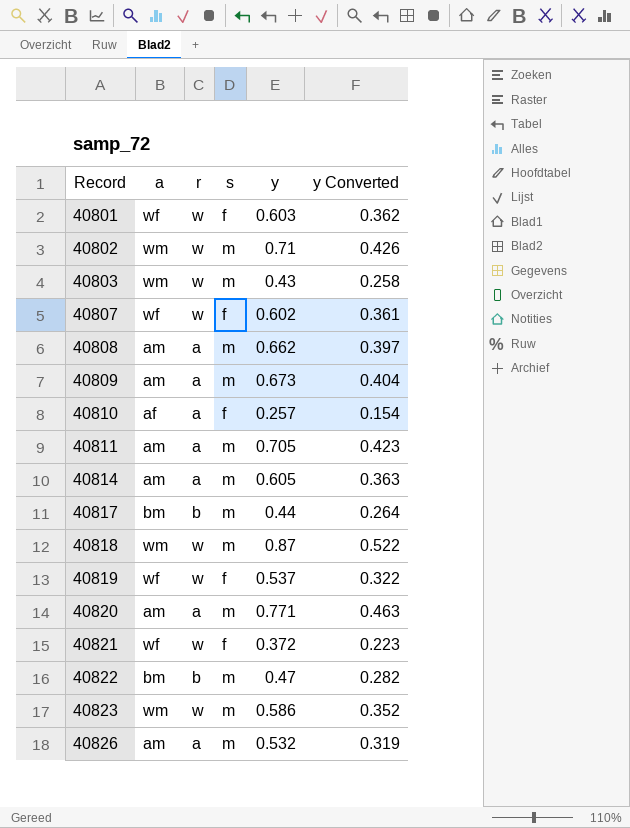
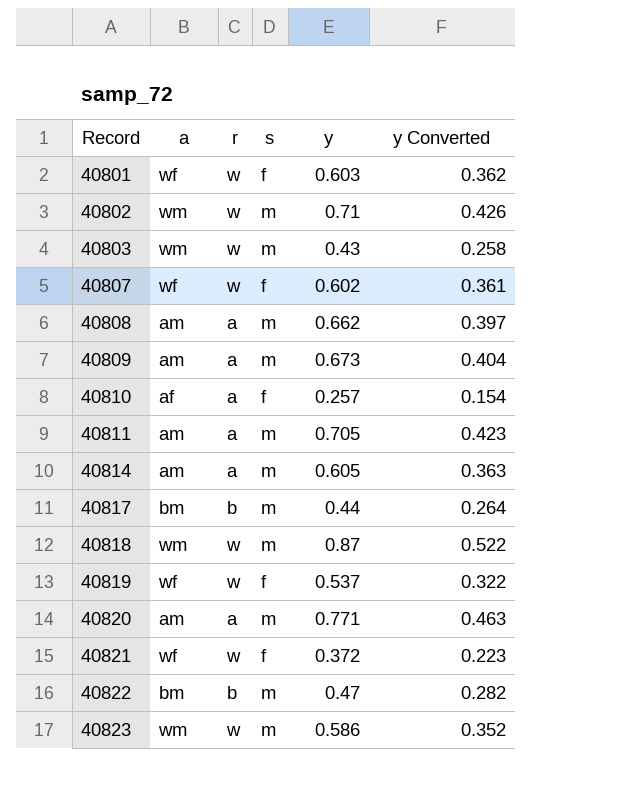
row 40826: am | a | m | 0.532 | 0.319 -> none

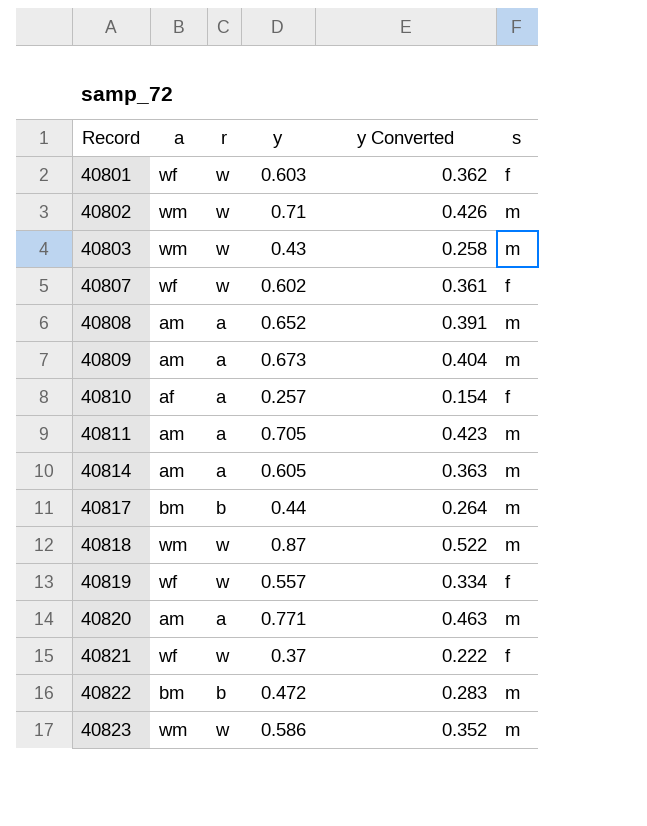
column s | position: 4 -> 6
40808 | y: 0.662 -> 0.652
40808 | y Converted: 0.397 -> 0.391
40819 | y: 0.537 -> 0.557
40819 | y Converted: 0.322 -> 0.334
40821 | y: 0.372 -> 0.37
40821 | y Converted: 0.223 -> 0.222
40822 | y: 0.47 -> 0.472
40822 | y Converted: 0.282 -> 0.283

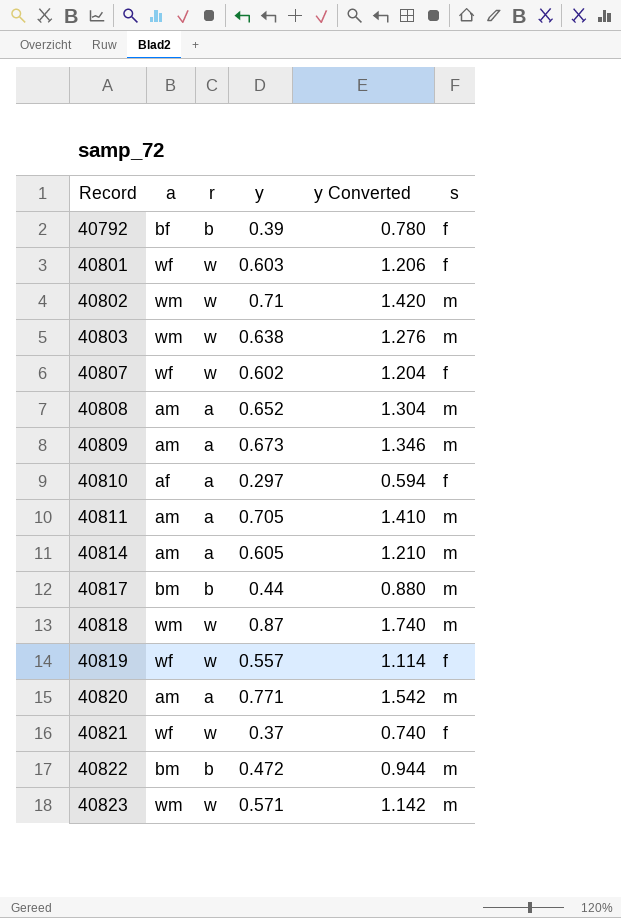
column y Converted | formula: [y] * 0.6 -> [y] * 2
row 40792: none -> bf | b | 0.39 | 0.780 | f
40803 | y: 0.43 -> 0.638
40810 | y: 0.257 -> 0.297
40823 | y: 0.586 -> 0.571

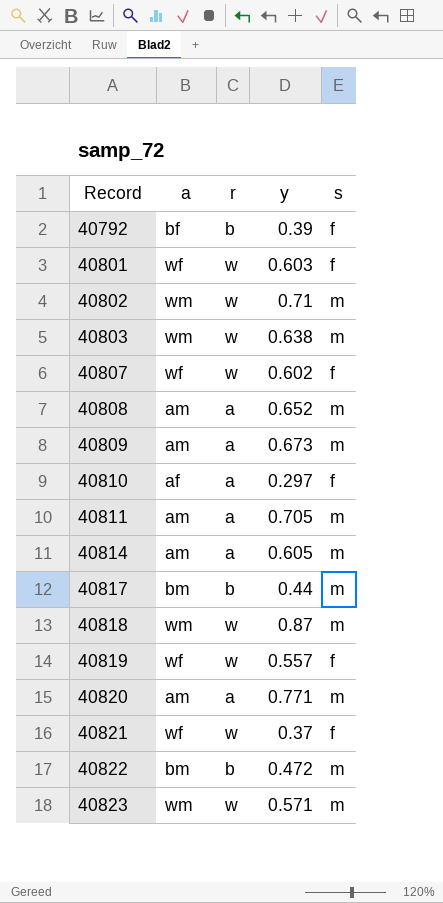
column y Converted | formula: [y] * 2 -> none

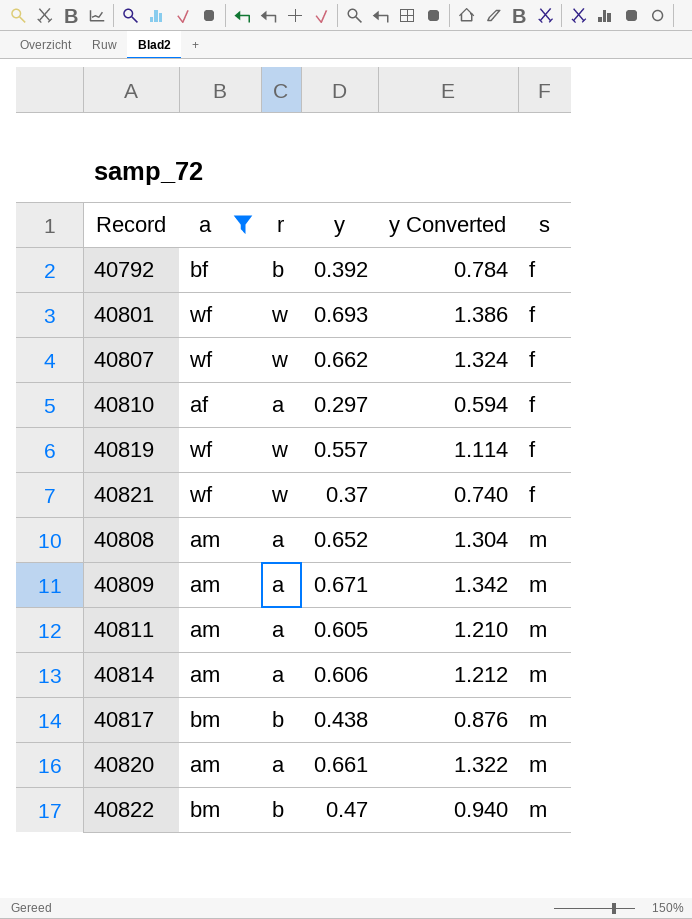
filter: none -> a != wm
row order: Record ascending -> s ascending
column y Converted | formula: none -> [y] * 2
40792 | y: 0.39 -> 0.392
40801 | y: 0.603 -> 0.693
40807 | y: 0.602 -> 0.662
40809 | y: 0.673 -> 0.671
40811 | y: 0.705 -> 0.605
40814 | y: 0.605 -> 0.606
40817 | y: 0.44 -> 0.438
40820 | y: 0.771 -> 0.661
40822 | y: 0.472 -> 0.47

